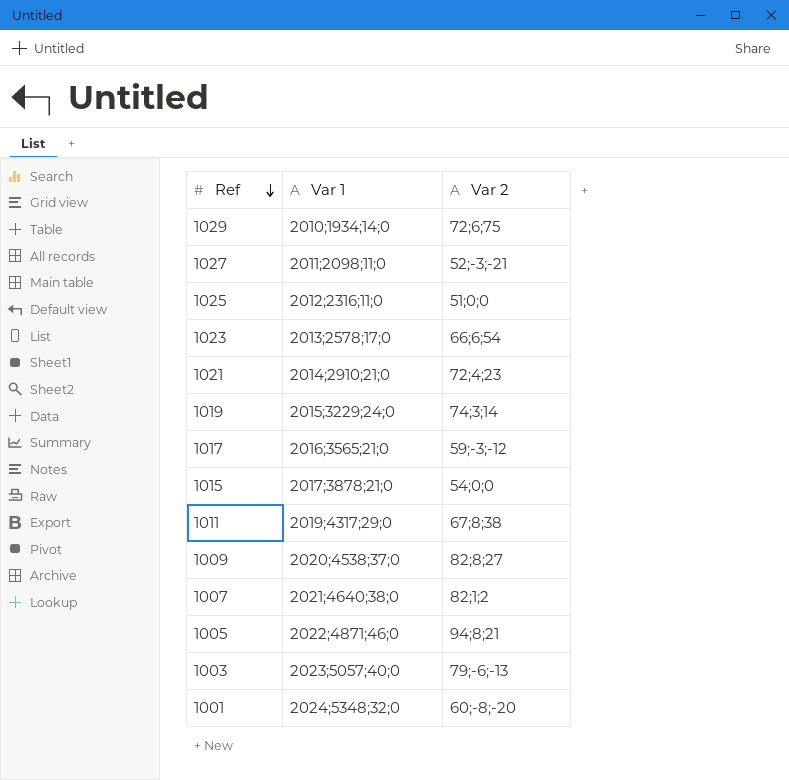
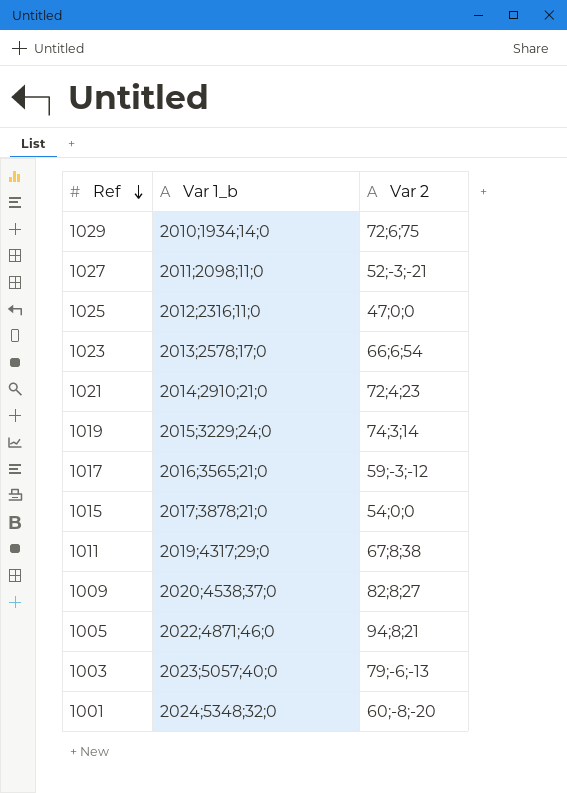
column name: Var 1 -> Var 1_b
row 1007: 2021;4640;38;0 | 82;1;2 -> none
1025 | Var 2: 51;0;0 -> 47;0;0

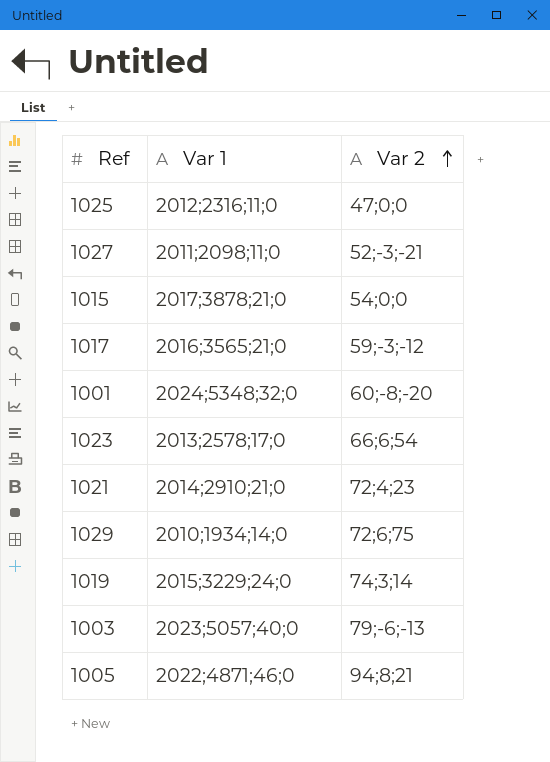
row order: Ref descending -> Var 2 ascending
column name: Var 1_b -> Var 1
row 1011: 2019;4317;29;0 | 67;8;38 -> none
row 1009: 2020;4538;37;0 | 82;8;27 -> none

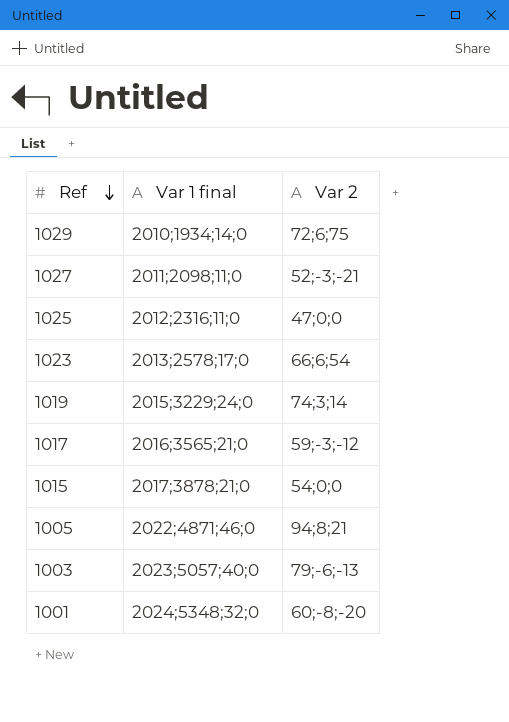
row order: Var 2 ascending -> Ref descending
column name: Var 1 -> Var 1 final
row 1021: 2014;2910;21;0 | 72;4;23 -> none

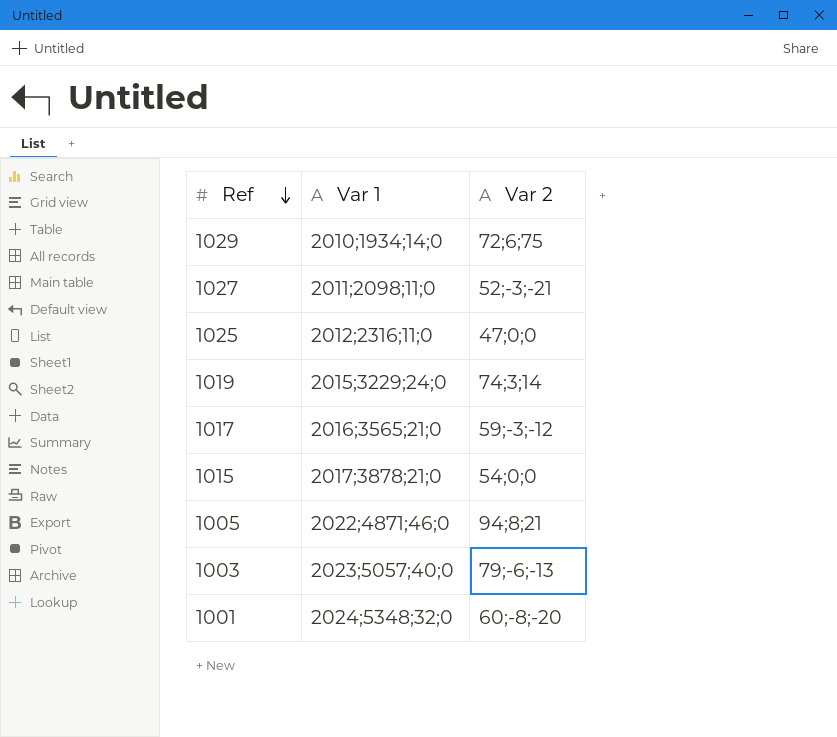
column name: Var 1 final -> Var 1
row 1023: 2013;2578;17;0 | 66;6;54 -> none

